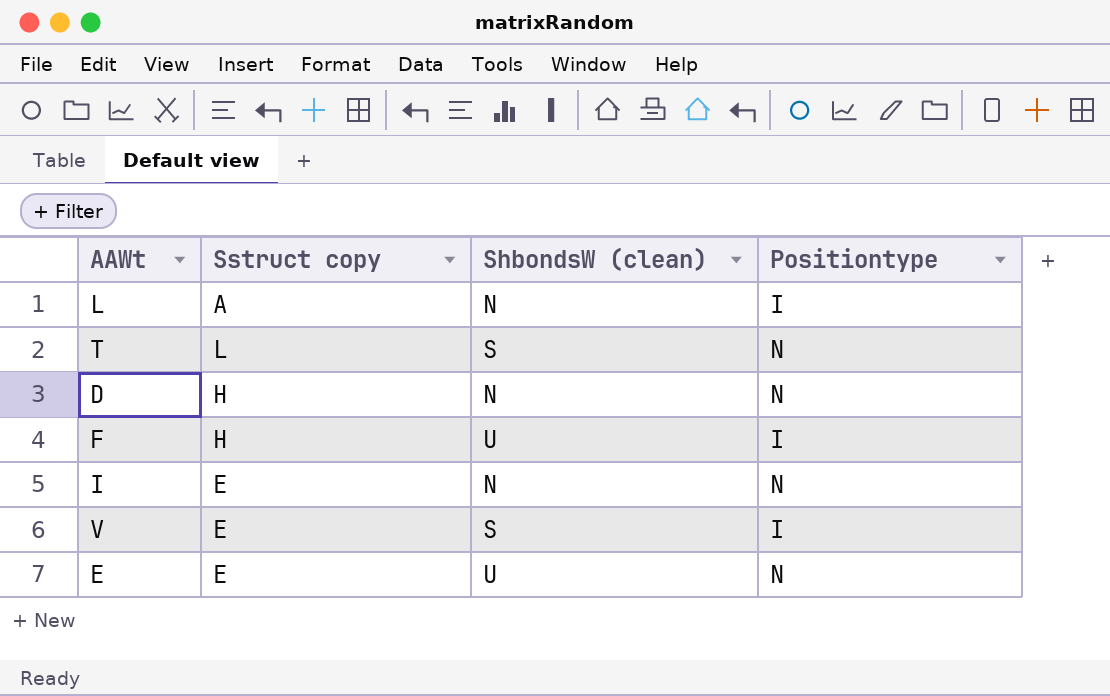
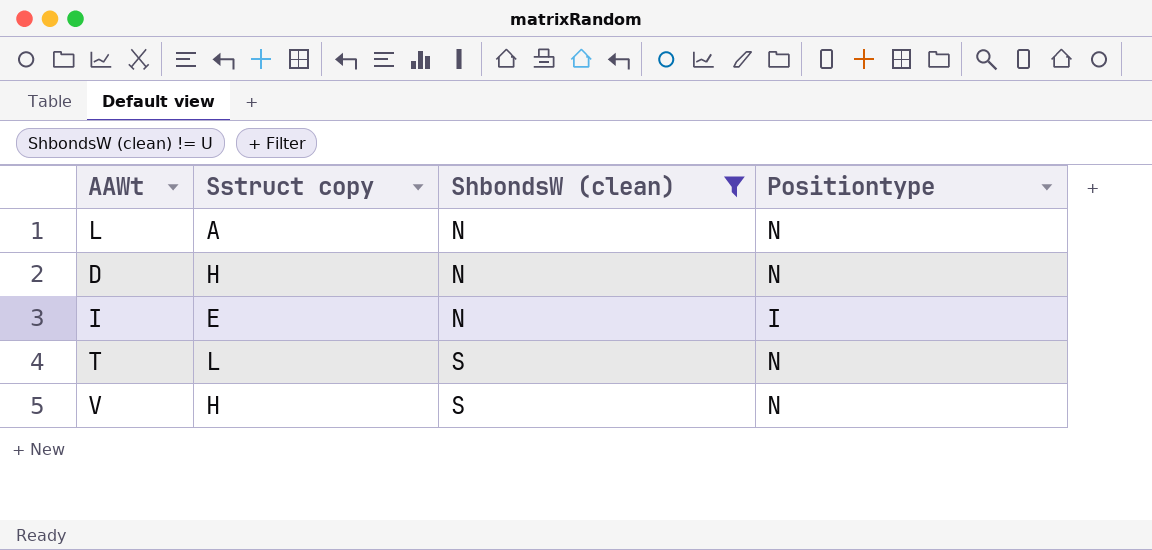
filter: none -> ShbondsW (clean) != U
row order: none -> ShbondsW (clean) ascending
L | Positiontype: I -> N
I | Positiontype: N -> I
V | Sstruct copy: E -> H
V | Positiontype: I -> N

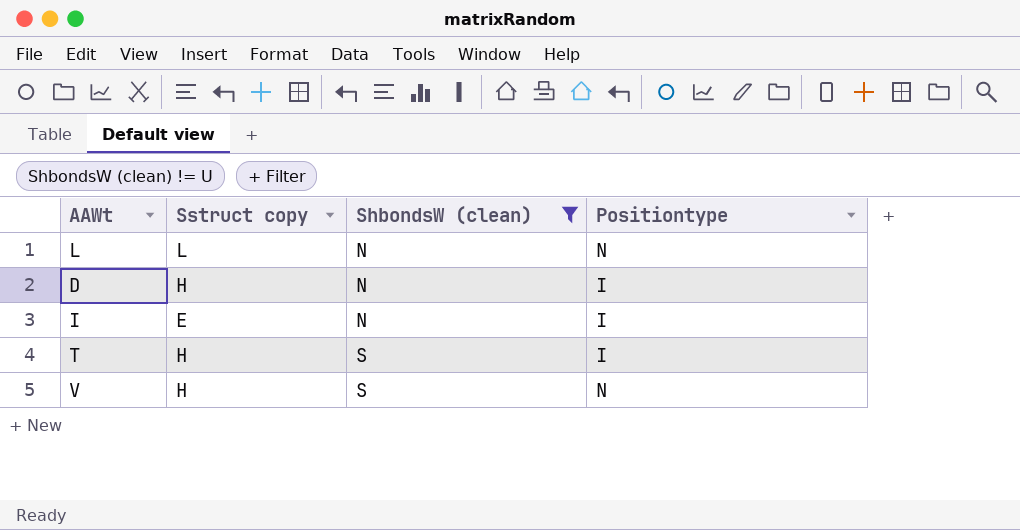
L | Sstruct copy: A -> L
D | Positiontype: N -> I
T | Sstruct copy: L -> H
T | Positiontype: N -> I

